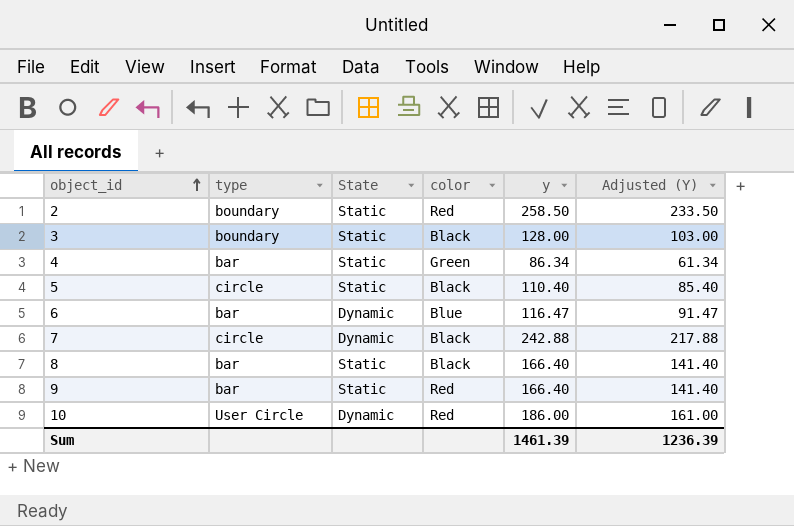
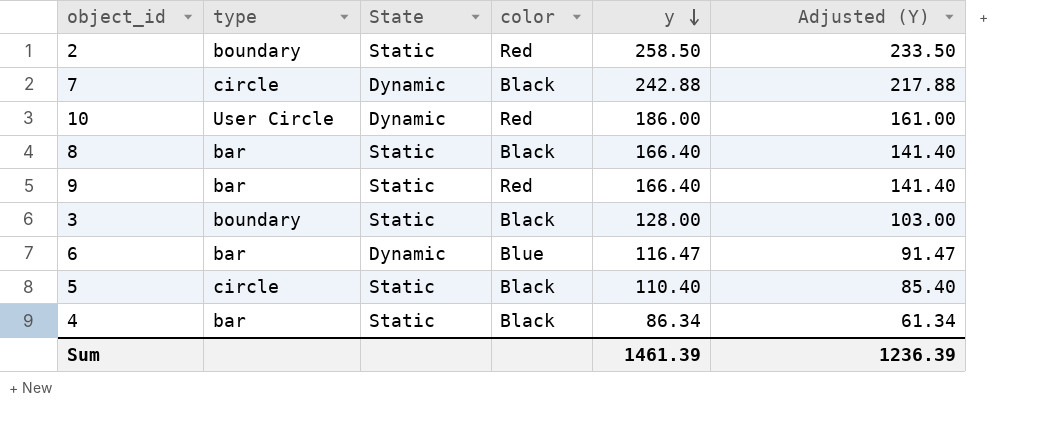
row order: object_id ascending -> y descending
4 | color: Green -> Black

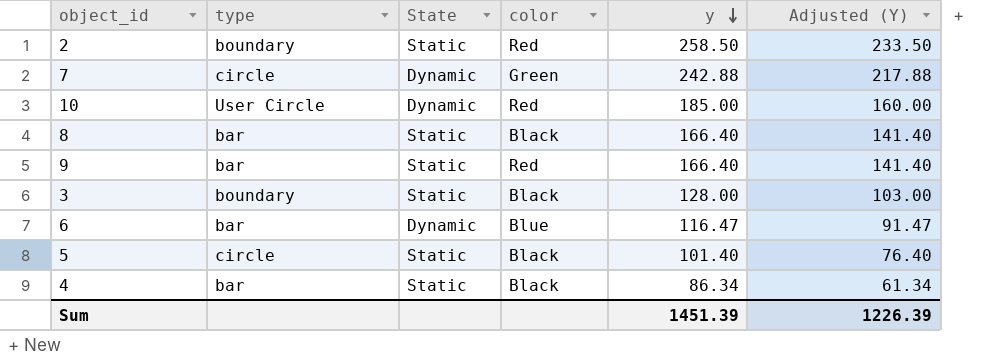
7 | color: Black -> Green
10 | y: 186.00 -> 185.00
10 | Adjusted (Y): 161.00 -> 160.00
5 | y: 110.40 -> 101.40
5 | Adjusted (Y): 85.40 -> 76.40
Sum | y: 1461.39 -> 1451.39
Sum | Adjusted (Y): 1236.39 -> 1226.39

